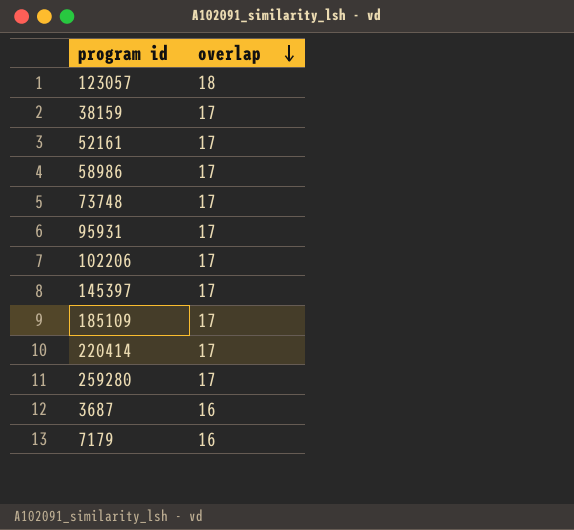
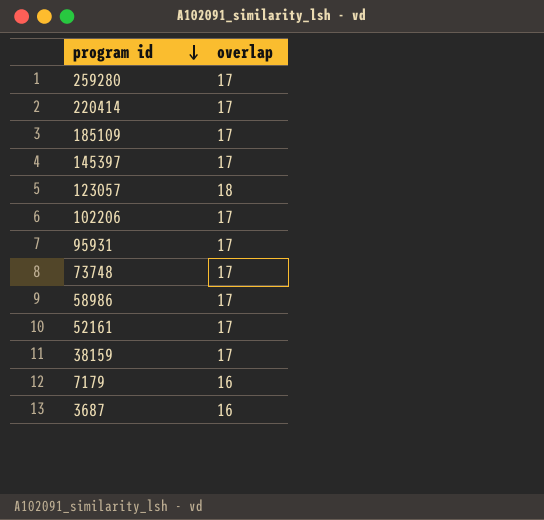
row order: overlap descending -> program id descending

